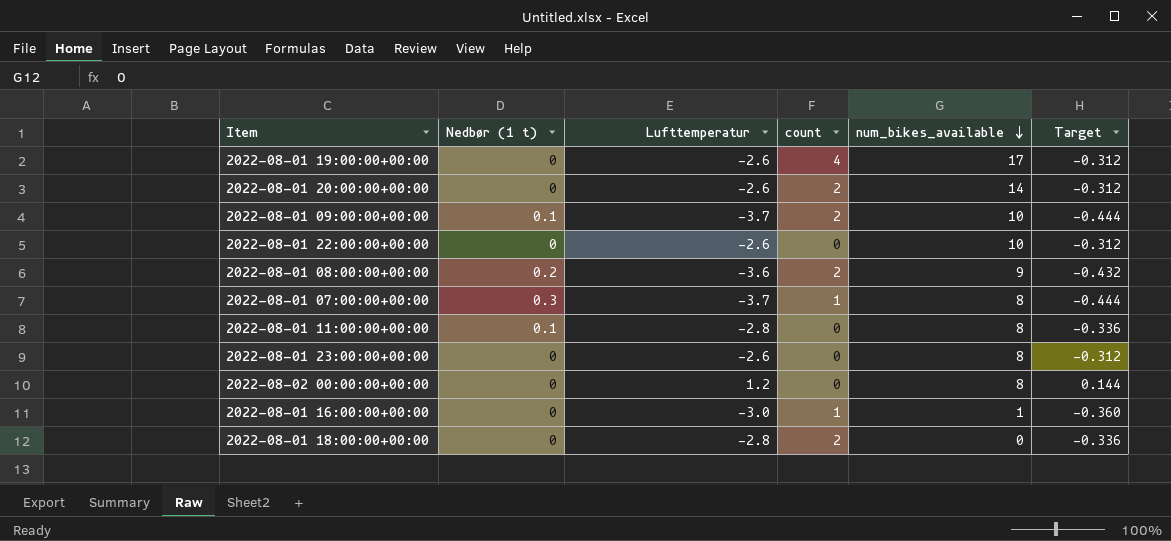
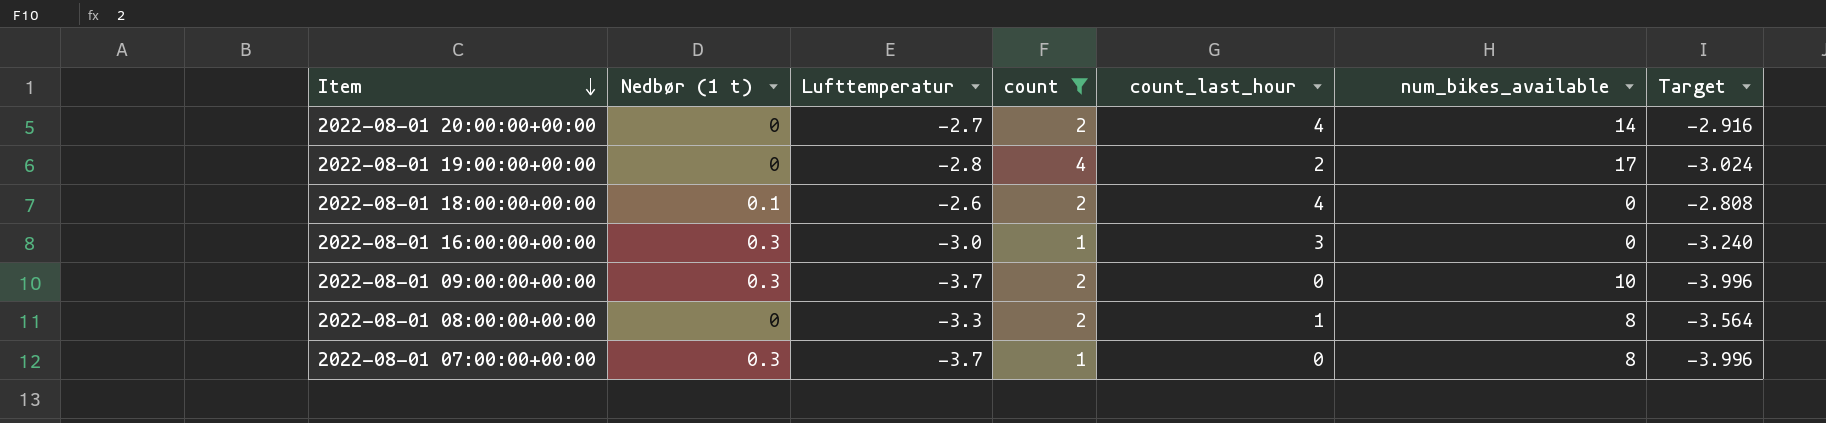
filter: none -> count != 0
row order: num_bikes_available descending -> Item descending
column count_last_hour | position: none -> 5
column Target | formula: [Lufttemperatur] * 0.12 -> [Lufttemperatur] * 1.08
2022-08-01 20:00:00+00:00 | Lufttemperatur: -2.6 -> -2.7
2022-08-01 19:00:00+00:00 | Lufttemperatur: -2.6 -> -2.8
2022-08-01 18:00:00+00:00 | Nedbør (1 t): 0 -> 0.1
2022-08-01 18:00:00+00:00 | Lufttemperatur: -2.8 -> -2.6
2022-08-01 16:00:00+00:00 | Nedbør (1 t): 0 -> 0.3
2022-08-01 16:00:00+00:00 | num_bikes_available: 1 -> 0
2022-08-01 09:00:00+00:00 | Nedbør (1 t): 0.1 -> 0.3
2022-08-01 08:00:00+00:00 | Nedbør (1 t): 0.2 -> 0
2022-08-01 08:00:00+00:00 | Lufttemperatur: -3.6 -> -3.3
2022-08-01 08:00:00+00:00 | num_bikes_available: 9 -> 8

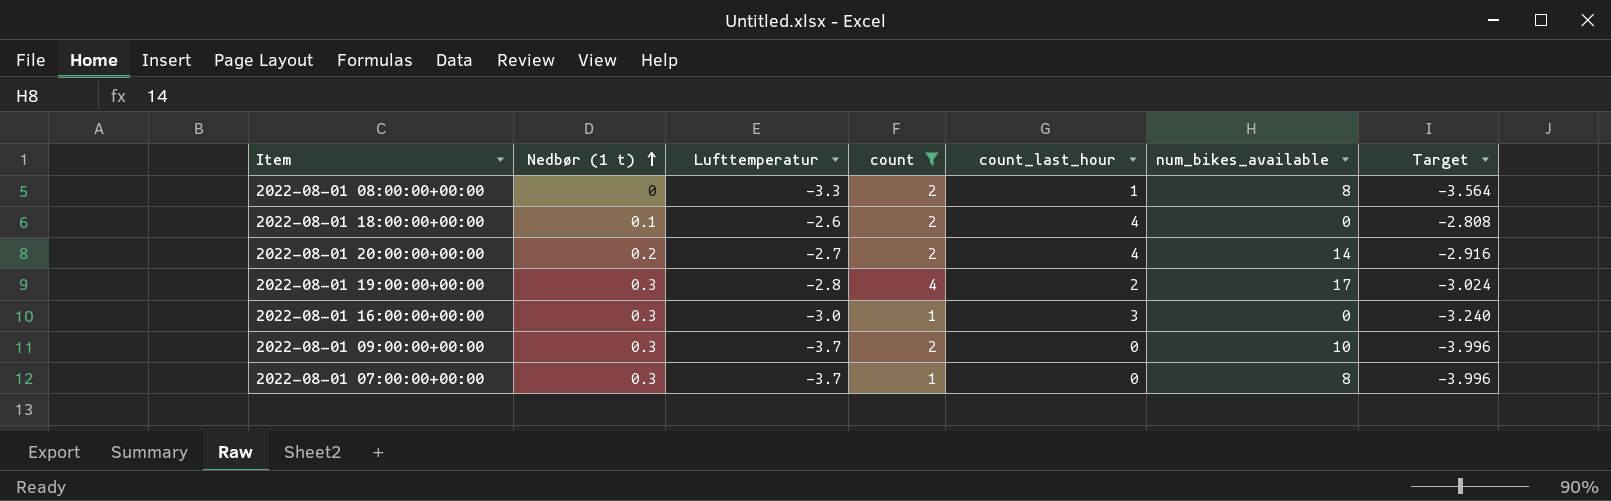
row order: Item descending -> Nedbør (1 t) ascending
2022-08-01 20:00:00+00:00 | Nedbør (1 t): 0 -> 0.2
2022-08-01 19:00:00+00:00 | Nedbør (1 t): 0 -> 0.3

